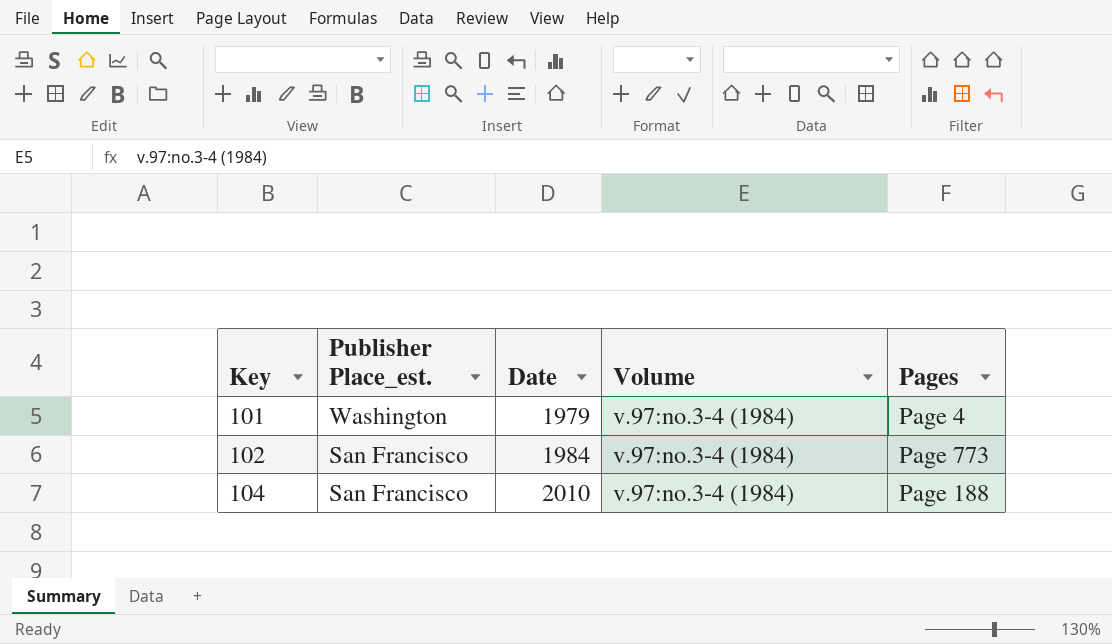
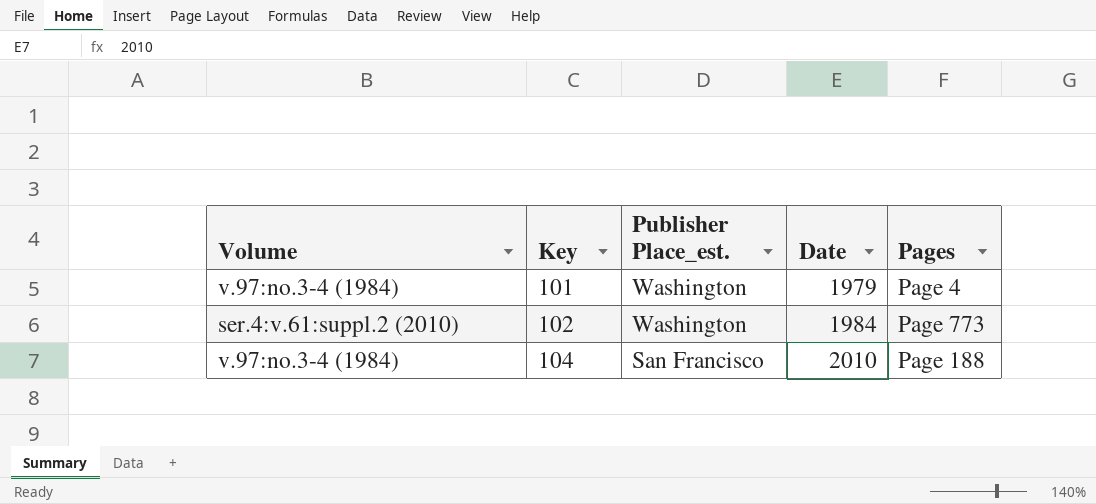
column Volume | position: 4 -> 1
102 | Volume: v.97:no.3-4 (1984) -> ser.4:v.61:suppl.2 (2010)
102 | Publisher Place_est.: San Francisco -> Washington

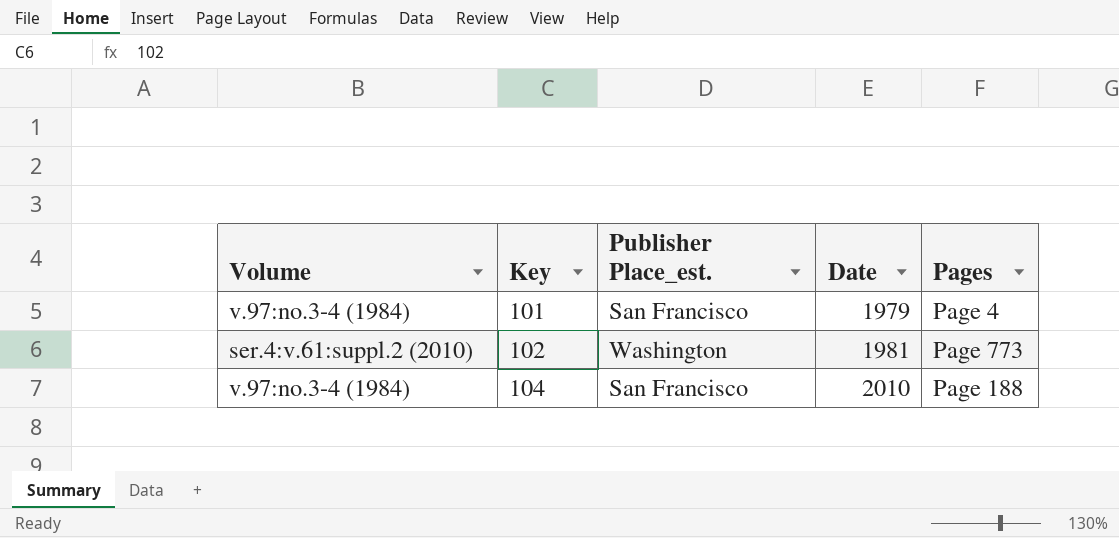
101 | Publisher Place_est.: Washington -> San Francisco
102 | Date: 1984 -> 1981

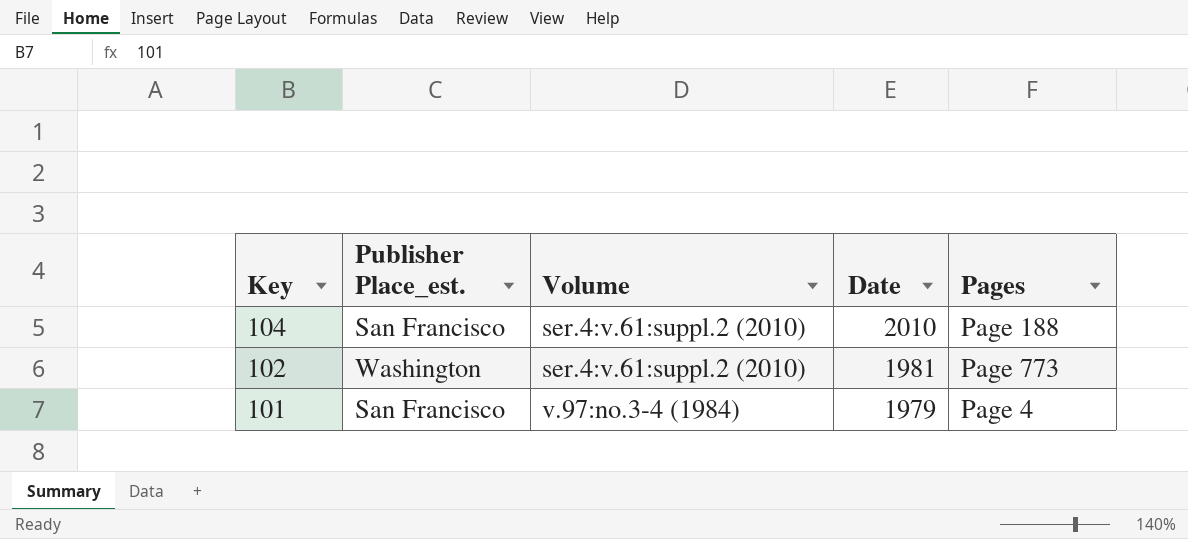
row order: Key ascending -> Key descending
column Volume | position: 1 -> 3
104 | Volume: v.97:no.3-4 (1984) -> ser.4:v.61:suppl.2 (2010)

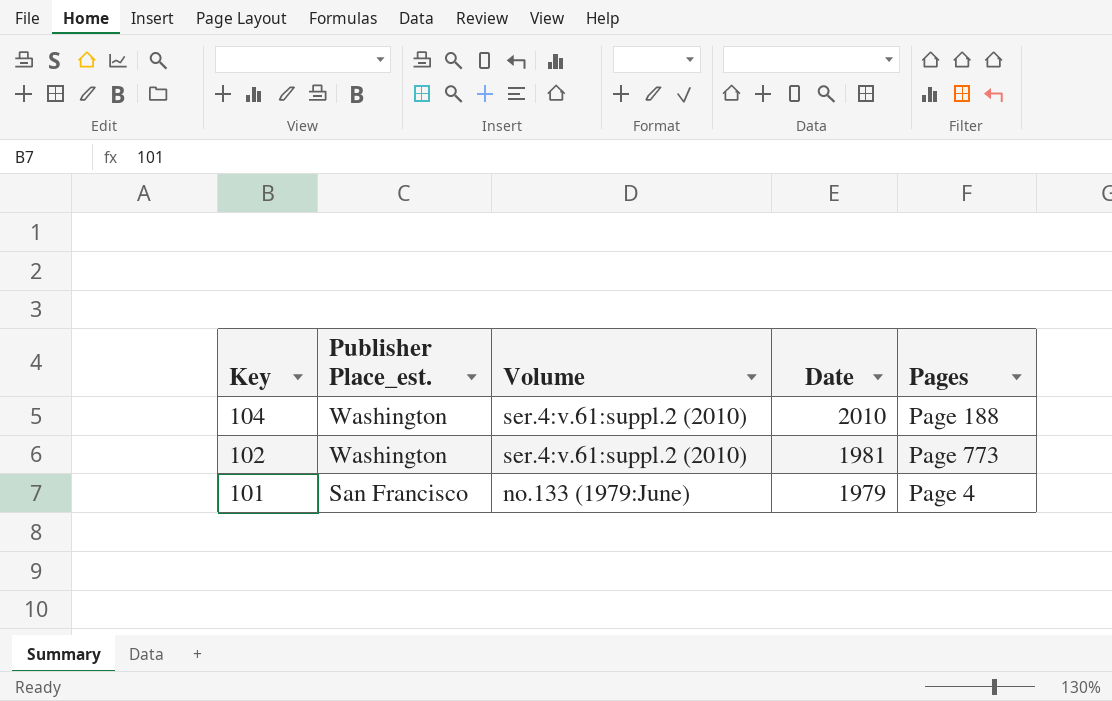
104 | Publisher Place_est.: San Francisco -> Washington
101 | Volume: v.97:no.3-4 (1984) -> no.133 (1979:June)

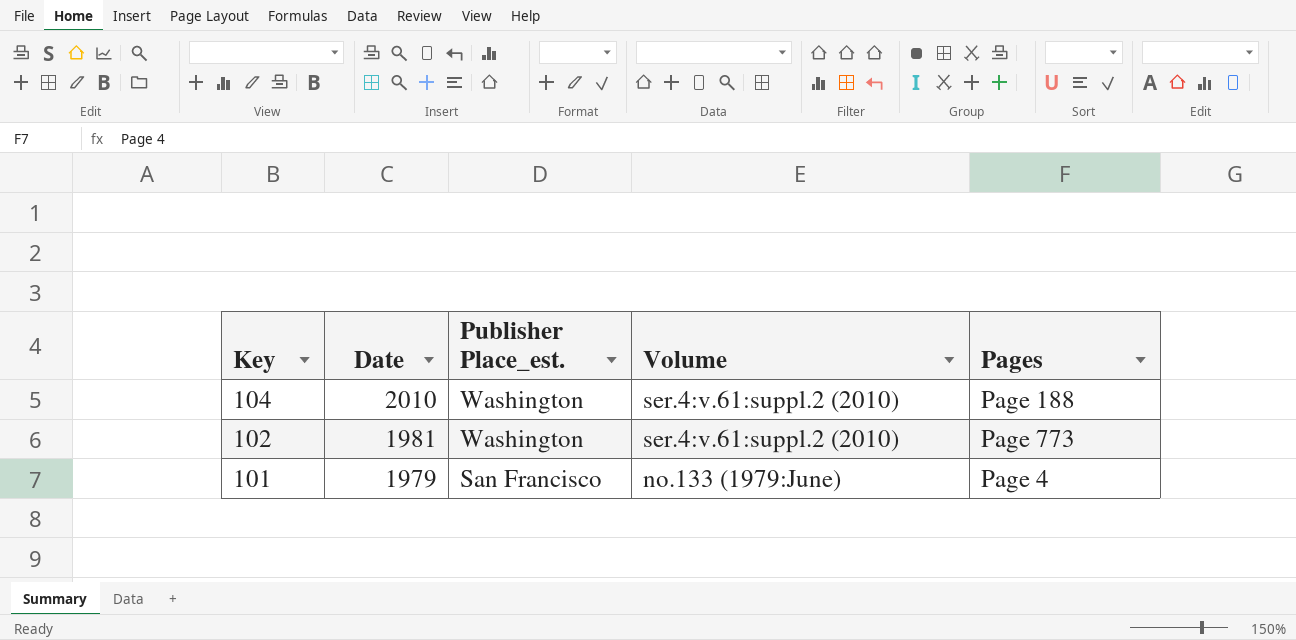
column Date | position: 4 -> 2

